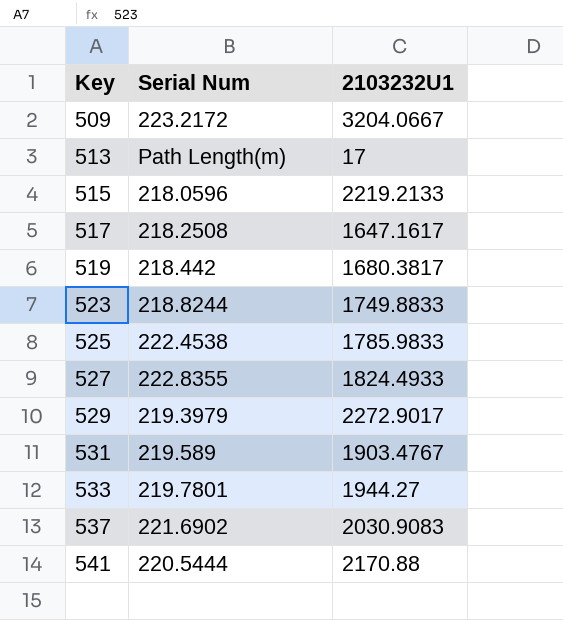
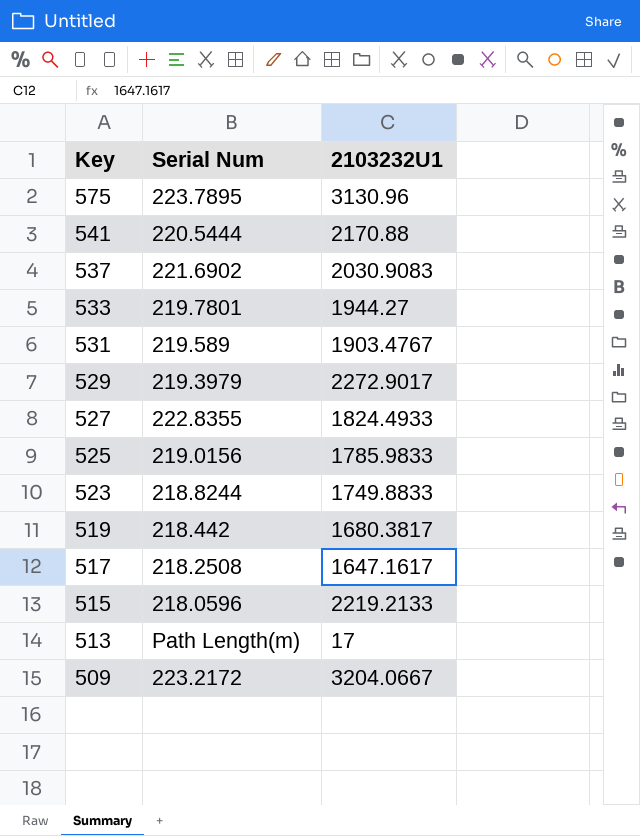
row order: Key ascending -> Key descending
row 575: none -> 223.7895 | 3130.96
525 | Serial Num: 222.4538 -> 219.0156

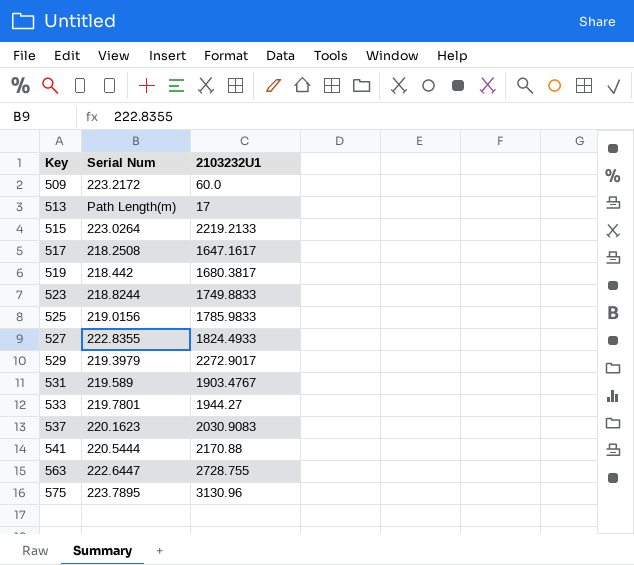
row order: Key descending -> Key ascending
509 | 2103232U1: 3204.0667 -> 60.0
515 | Serial Num: 218.0596 -> 223.0264
537 | Serial Num: 221.6902 -> 220.1623
row 563: none -> 222.6447 | 2728.755

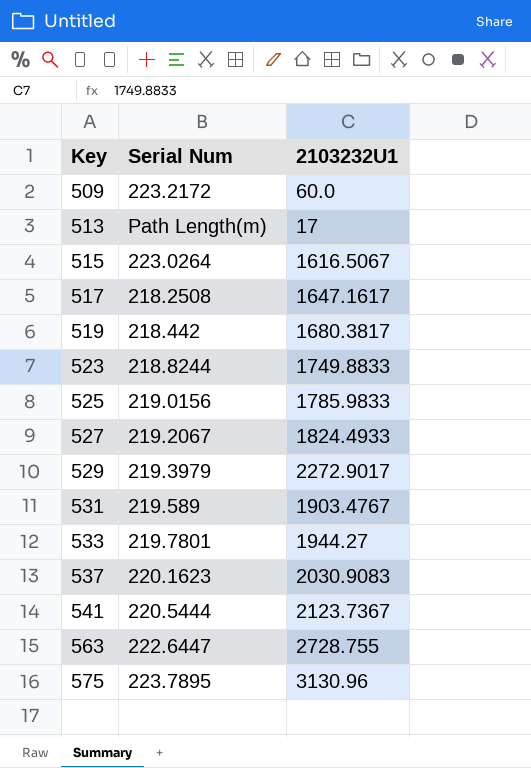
515 | 2103232U1: 2219.2133 -> 1616.5067
527 | Serial Num: 222.8355 -> 219.2067
541 | 2103232U1: 2170.88 -> 2123.7367

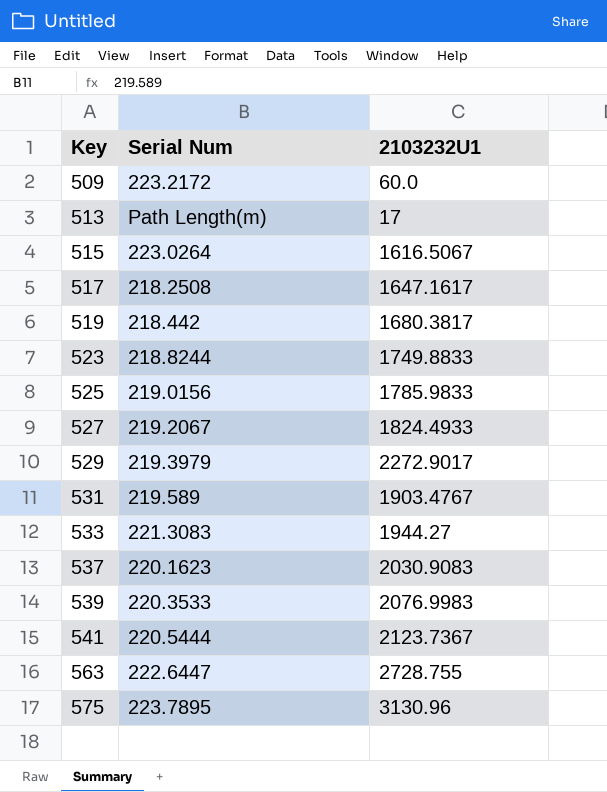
533 | Serial Num: 219.7801 -> 221.3083
row 539: none -> 220.3533 | 2076.9983

